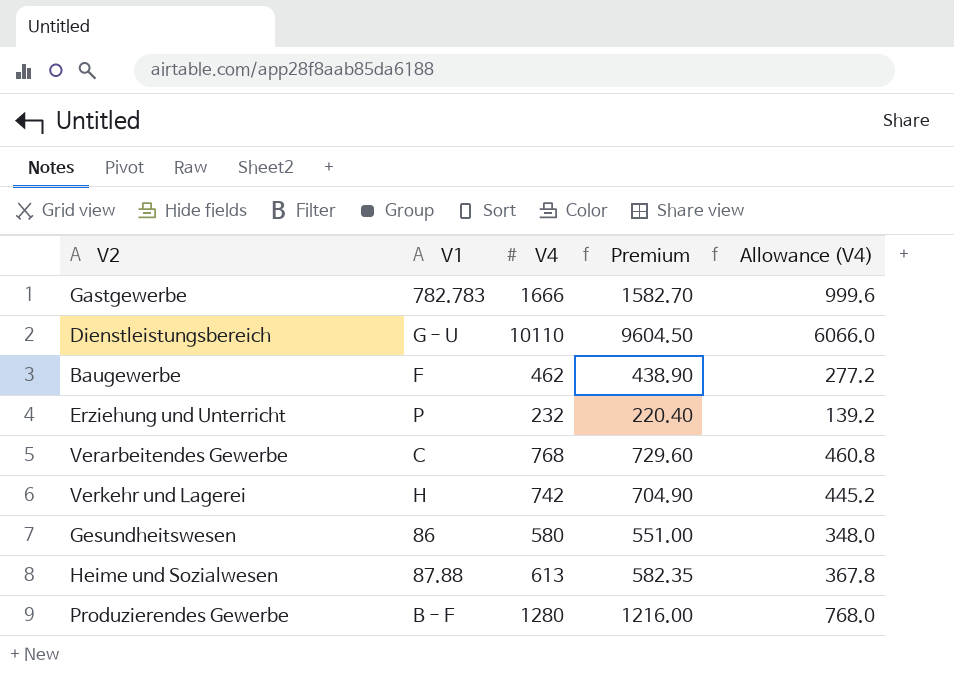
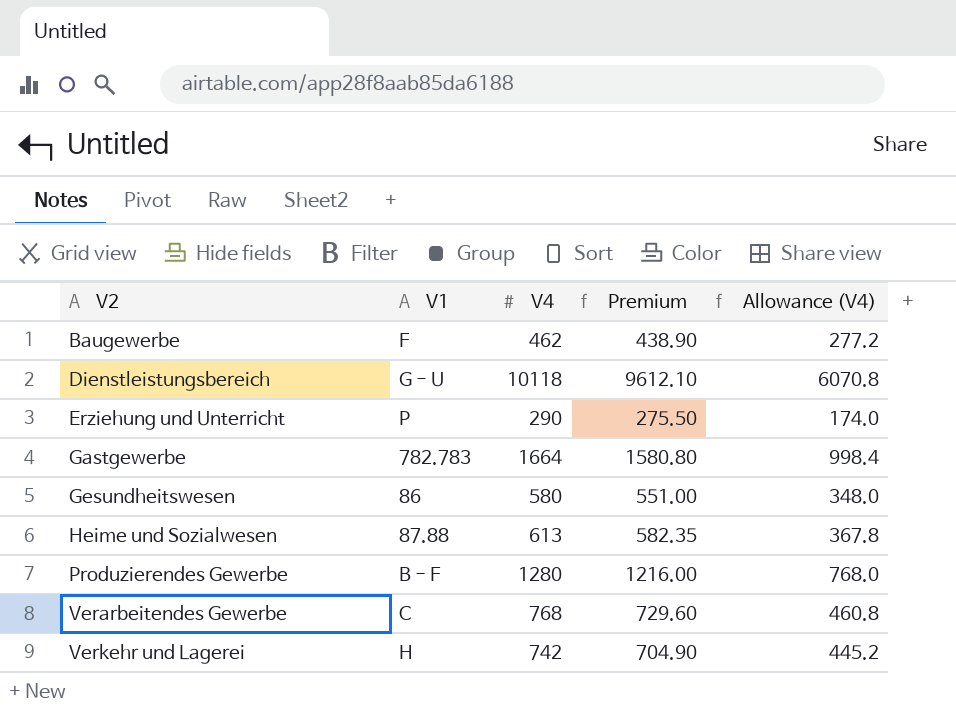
row order: none -> V2 ascending
Dienstleistungsbereich | V4: 10110 -> 10118
Dienstleistungsbereich | Premium: 9604.50 -> 9612.10
Dienstleistungsbereich | Allowance (V4): 6066.0 -> 6070.8
Erziehung und Unterricht | V4: 232 -> 290
Erziehung und Unterricht | Premium: 220.40 -> 275.50
Erziehung und Unterricht | Allowance (V4): 139.2 -> 174.0
Gastgewerbe | V4: 1666 -> 1664
Gastgewerbe | Premium: 1582.70 -> 1580.80
Gastgewerbe | Allowance (V4): 999.6 -> 998.4

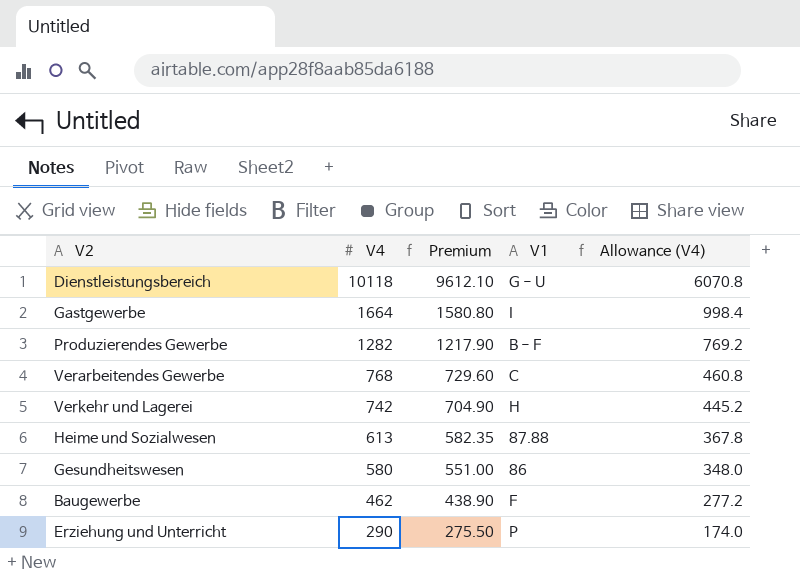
row order: V2 ascending -> V4 descending
column V1 | position: 2 -> 4
Gastgewerbe | V1: 782.783 -> I
Produzierendes Gewerbe | V4: 1280 -> 1282
Produzierendes Gewerbe | Premium: 1216.00 -> 1217.90
Produzierendes Gewerbe | Allowance (V4): 768.0 -> 769.2

